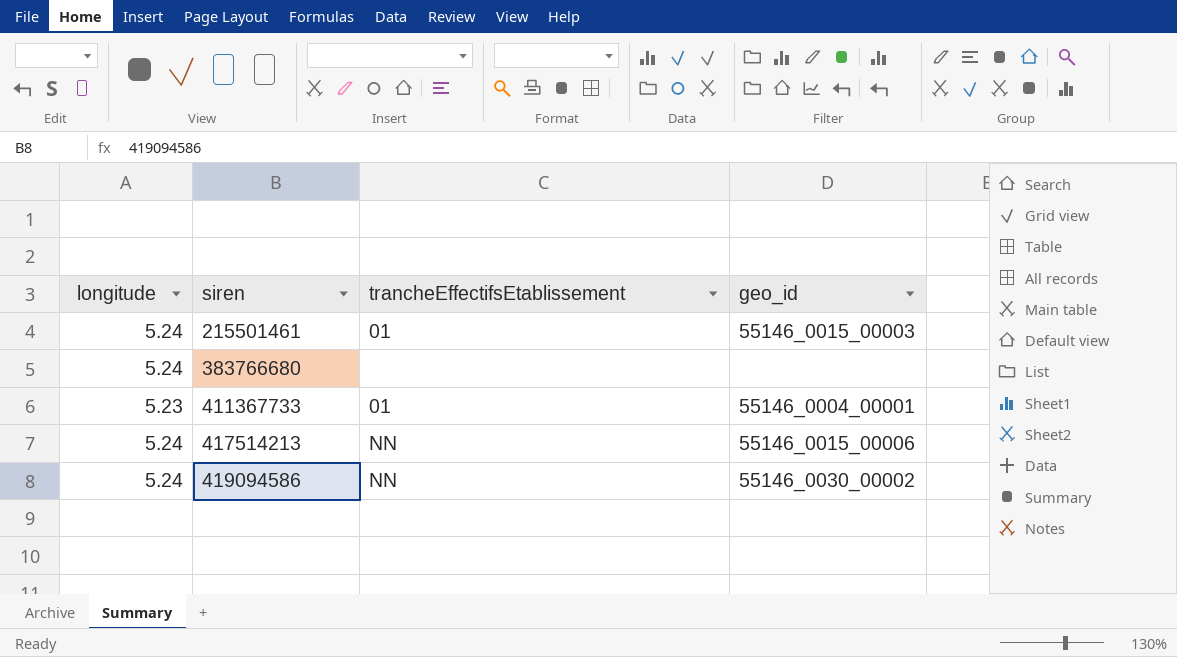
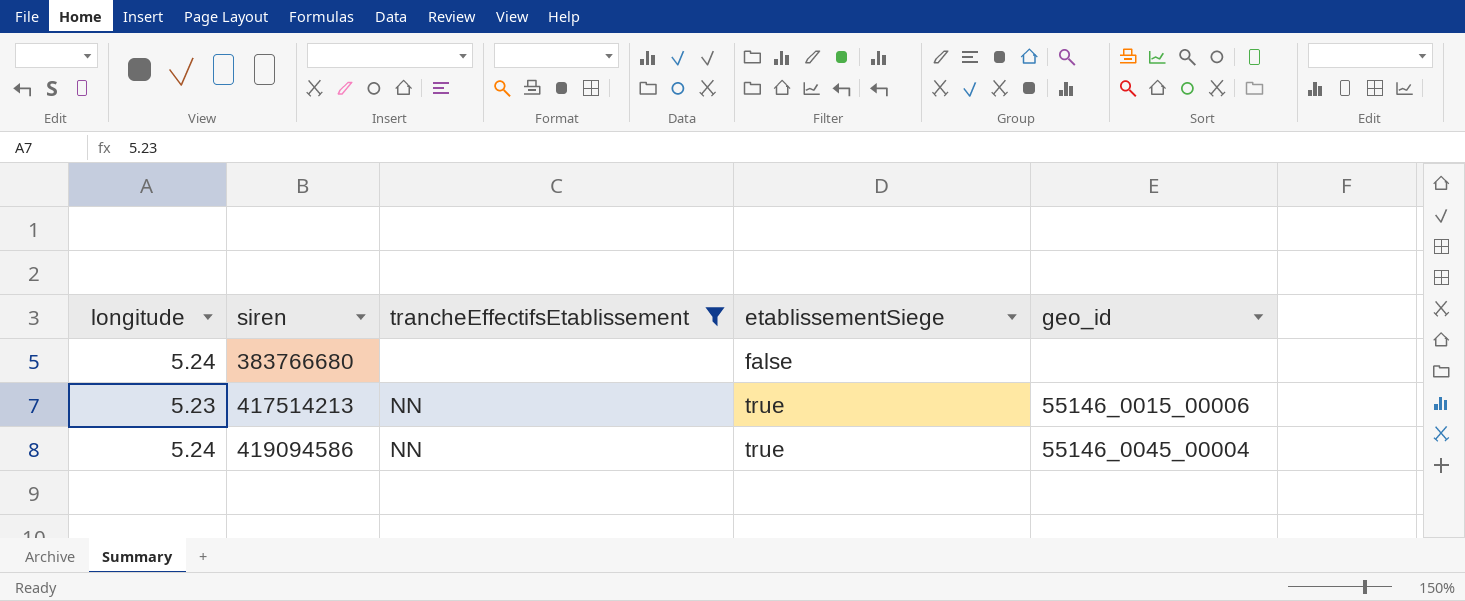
filter: none -> trancheEffectifsEtablissement != 01
column etablissementSiege | position: none -> 4
417514213 | longitude: 5.24 -> 5.23
419094586 | geo_id: 55146_0030_00002 -> 55146_0045_00004

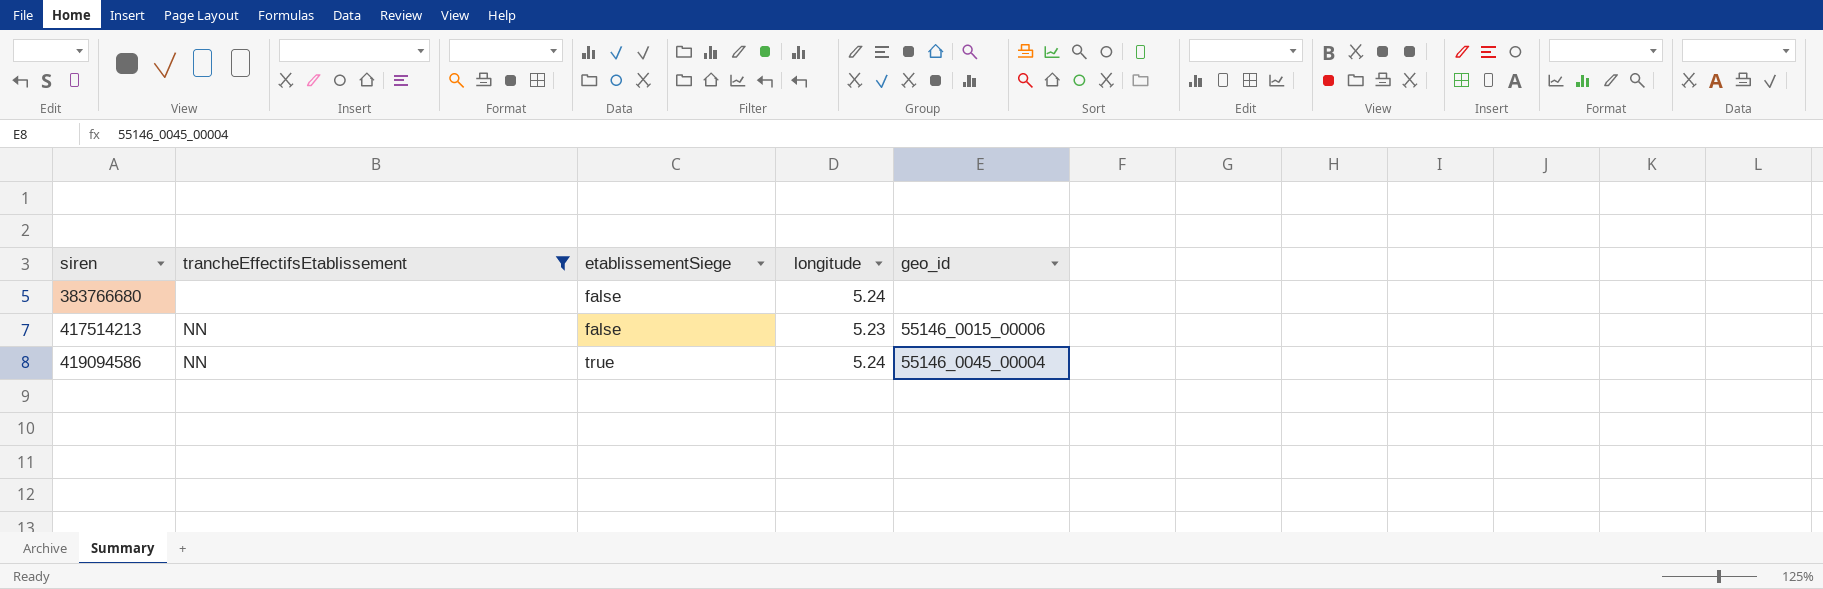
column longitude | position: 1 -> 4
417514213 | etablissementSiege: true -> false

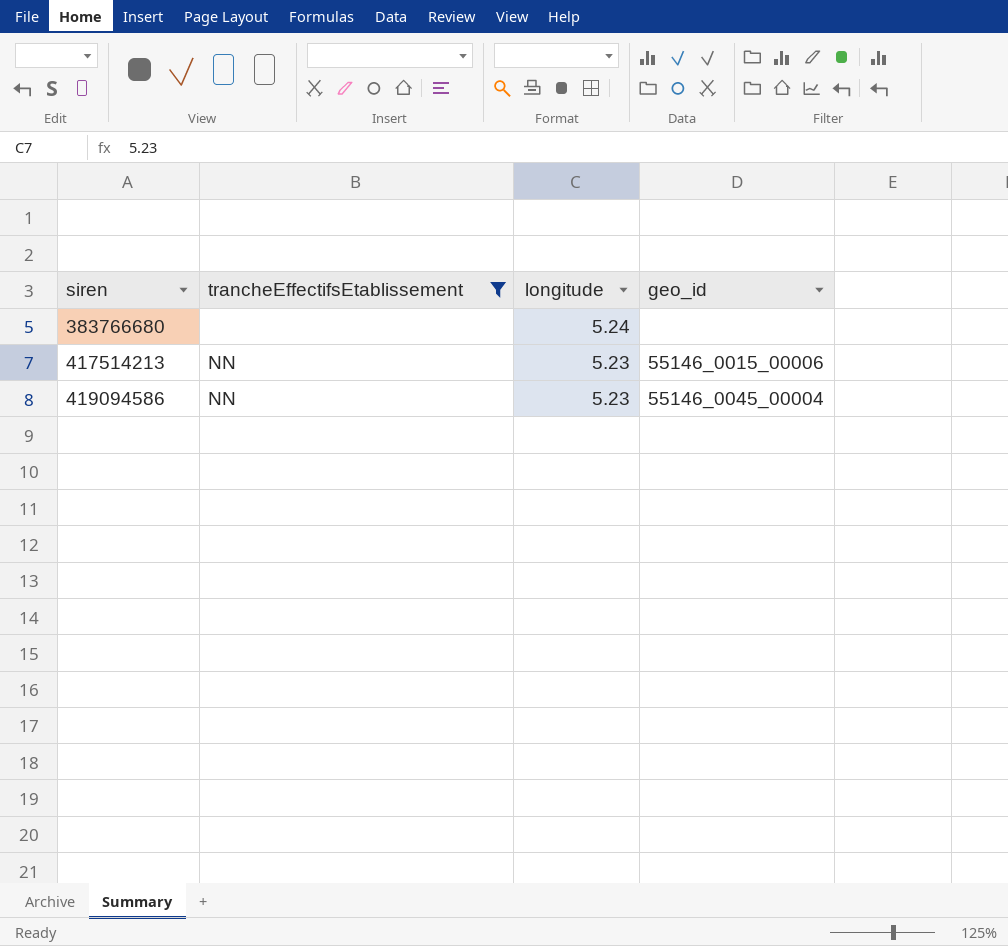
column etablissementSiege | position: 3 -> none
419094586 | longitude: 5.24 -> 5.23

